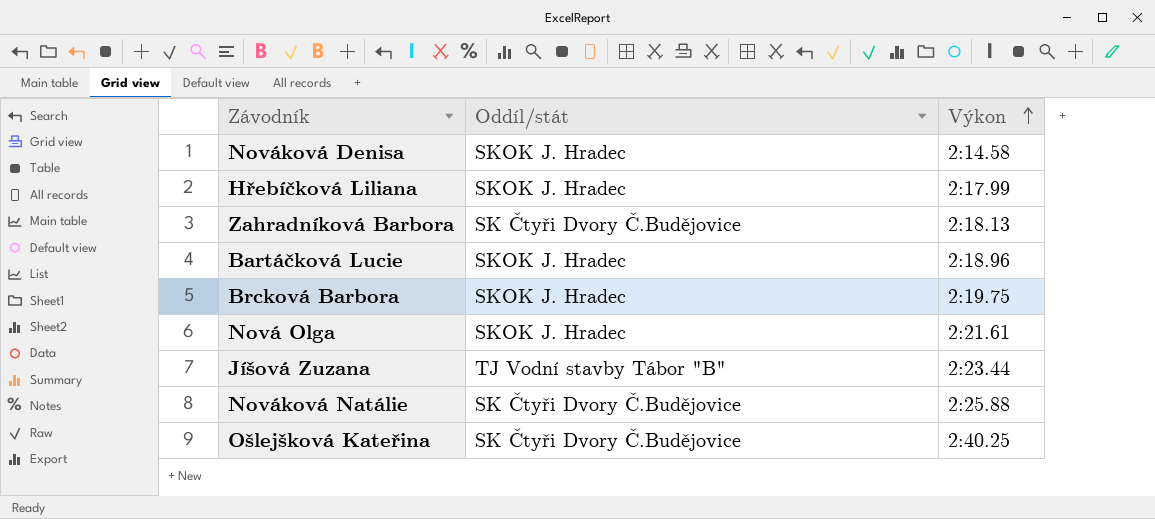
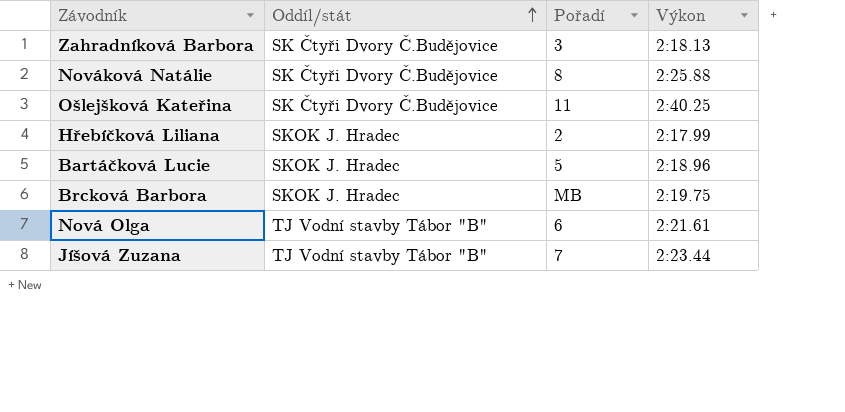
row order: Výkon ascending -> Oddíl/stát ascending
column Pořadí | position: none -> 3
row Nováková Denisa: SKOK J. Hradec | 2:14.58 -> none
Nová Olga | Oddíl/stát: SKOK J. Hradec -> TJ Vodní stavby Tábor "B"

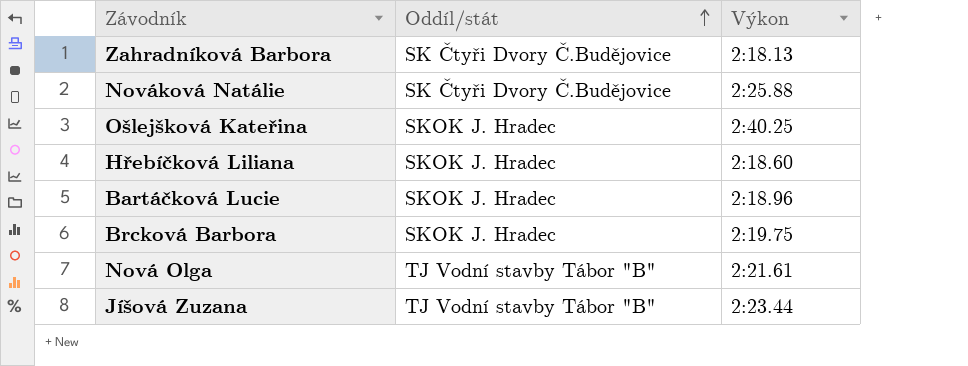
column Pořadí | position: 3 -> none
Ošlejšková Kateřina | Oddíl/stát: SK Čtyři Dvory Č.Budějovice -> SKOK J. Hradec
Hřebíčková Liliana | Výkon: 2:17.99 -> 2:18.60

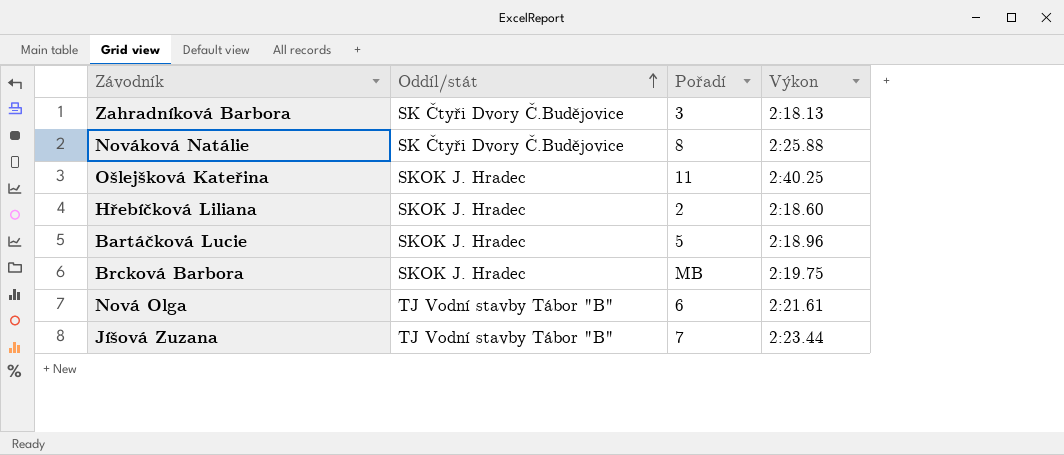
column Pořadí | position: none -> 3

